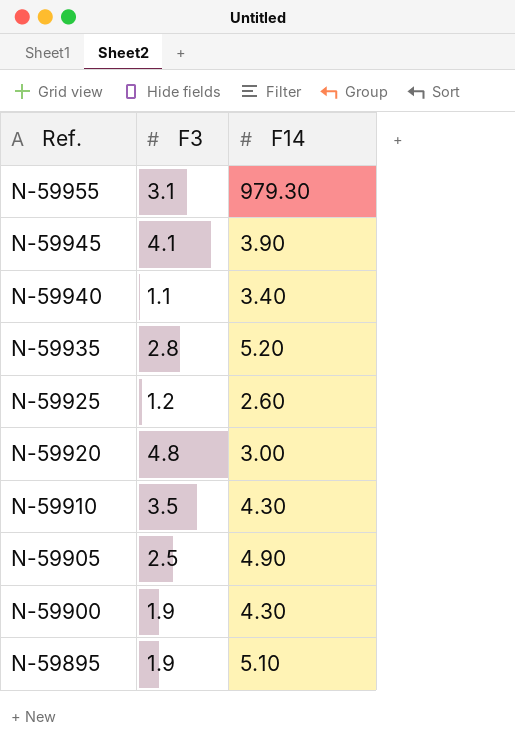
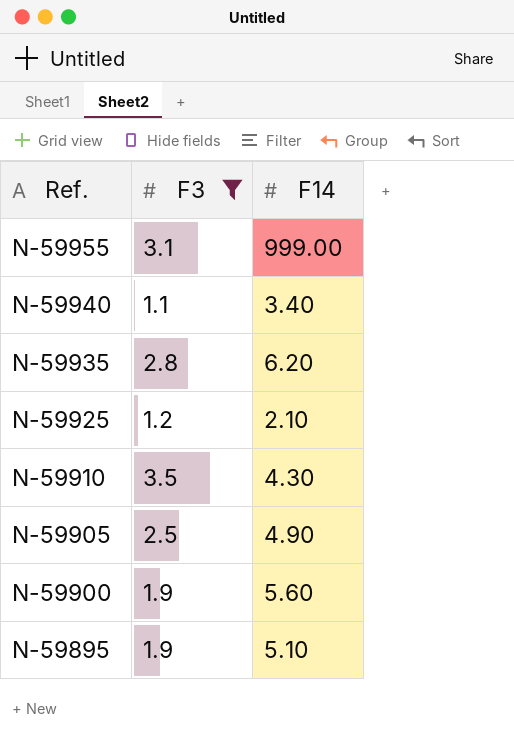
filter: none -> F3 <= 3.5
N-59955 | F14: 979.30 -> 999.00
N-59935 | F14: 5.20 -> 6.20
N-59925 | F14: 2.60 -> 2.10
N-59900 | F14: 4.30 -> 5.60

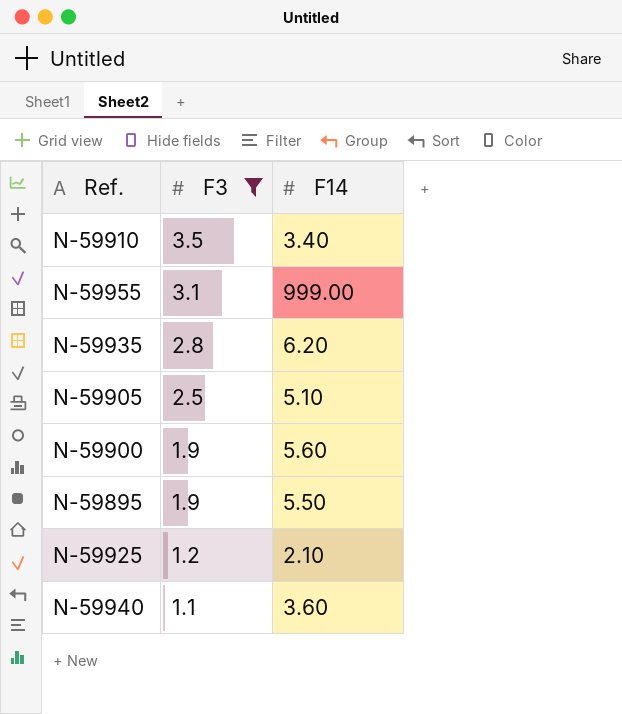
row order: Ref. descending -> F3 descending
N-59910 | F14: 4.30 -> 3.40
N-59905 | F14: 4.90 -> 5.10
N-59895 | F14: 5.10 -> 5.50
N-59940 | F14: 3.40 -> 3.60

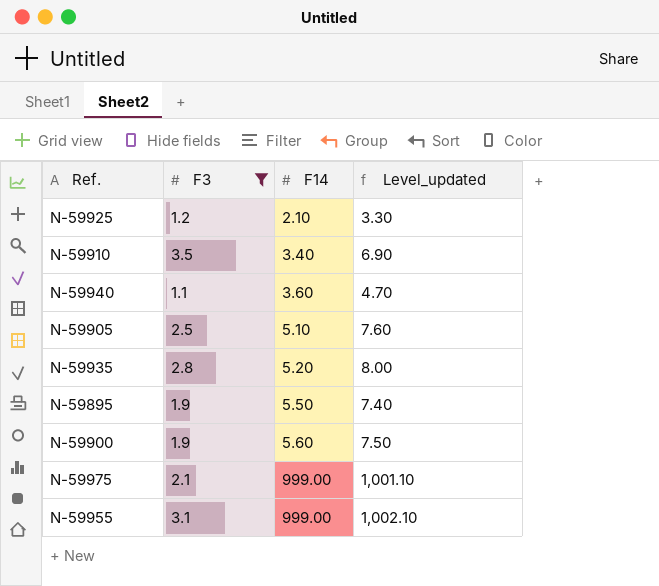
row order: F3 descending -> F14 ascending
column Level_updated | formula: none -> [F3] + [F14]
N-59935 | F14: 6.20 -> 5.20
row N-59975: none -> 2.1 | 999.00 | 1,001.10

